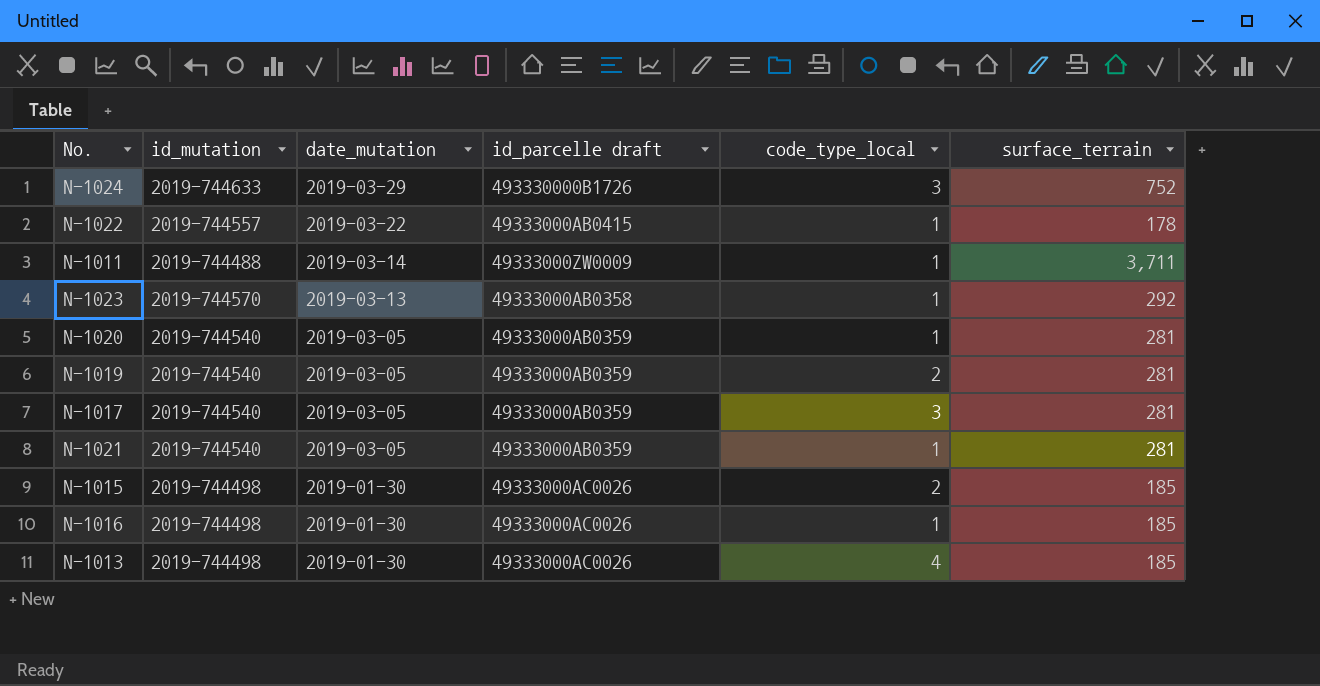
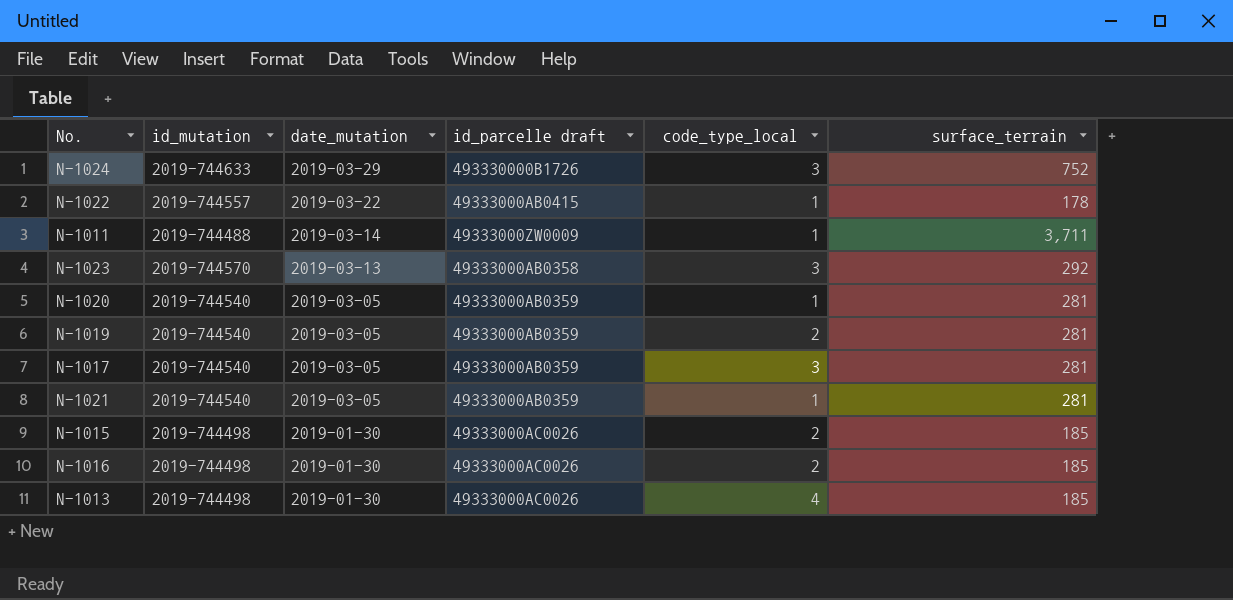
N-1023 | code_type_local: 1 -> 3
N-1016 | code_type_local: 1 -> 2

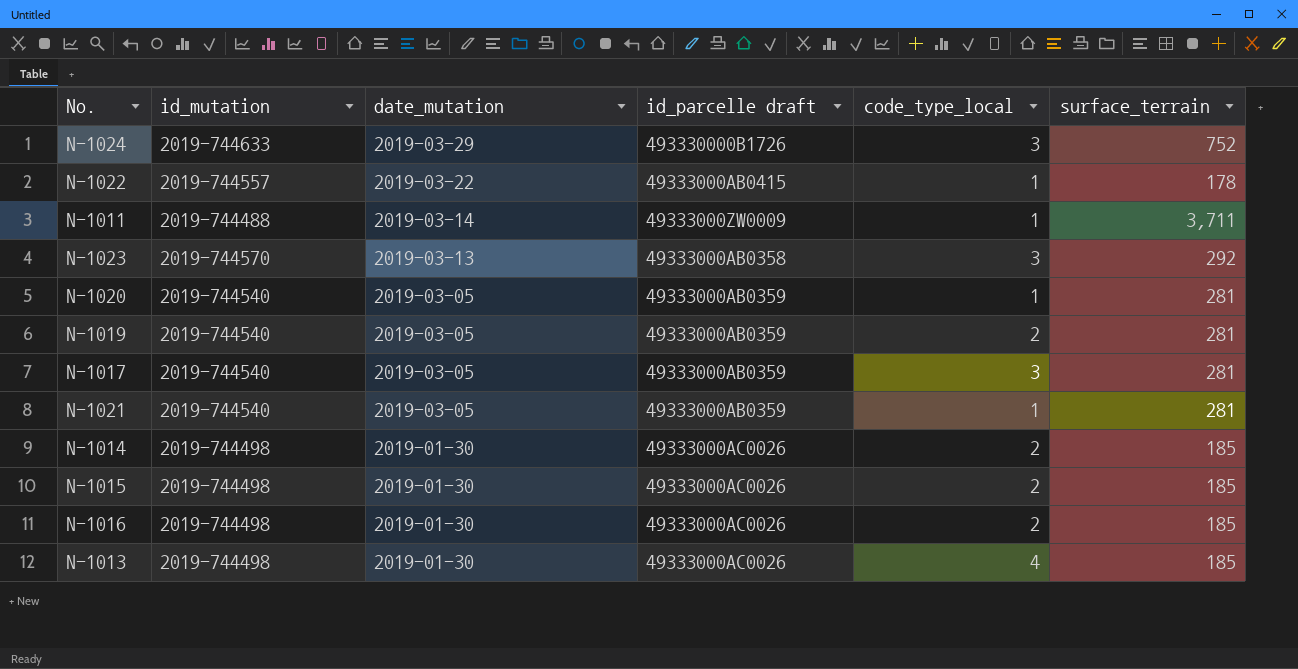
row N-1014: none -> 2019-744498 | 2019-01-30 | 49333000AC0026 | 2 | 185

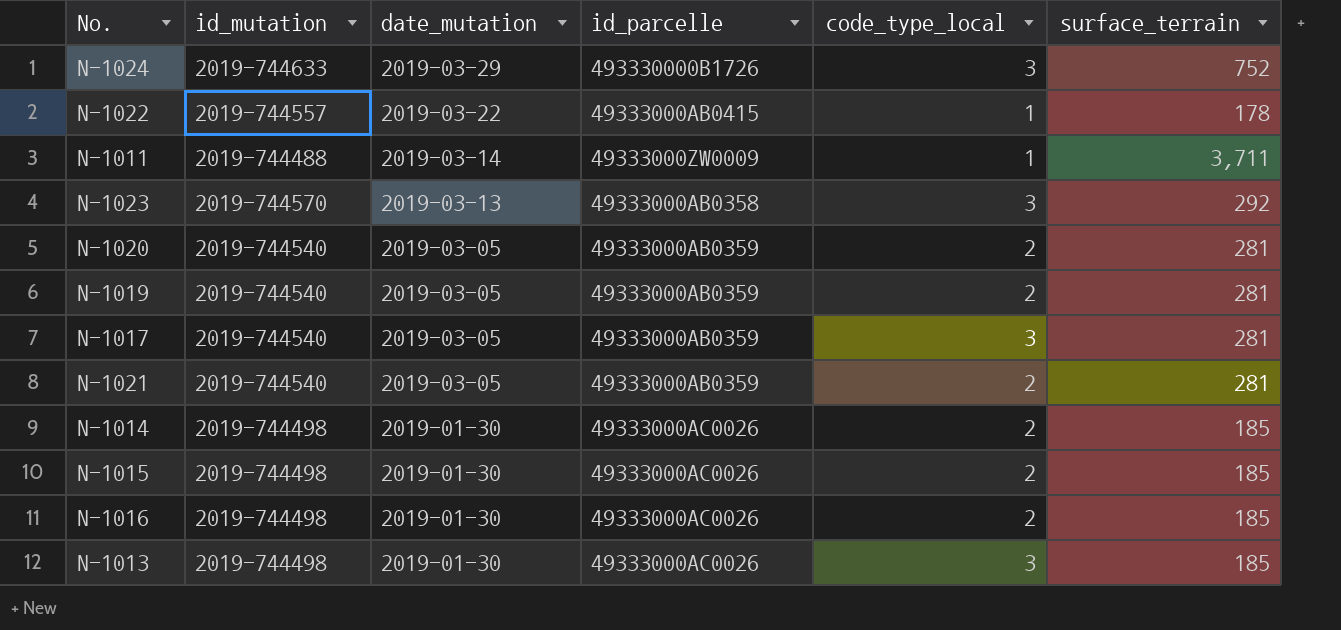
column name: id_parcelle draft -> id_parcelle
N-1020 | code_type_local: 1 -> 2
N-1021 | code_type_local: 1 -> 2
N-1013 | code_type_local: 4 -> 3

